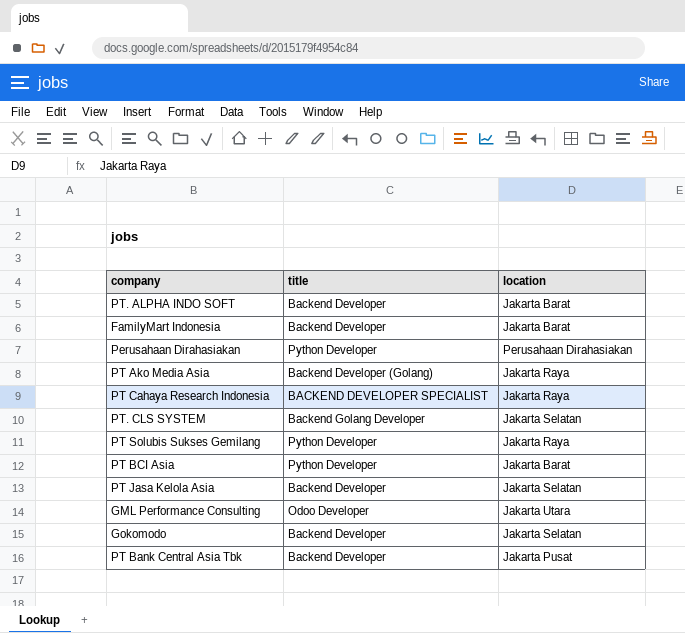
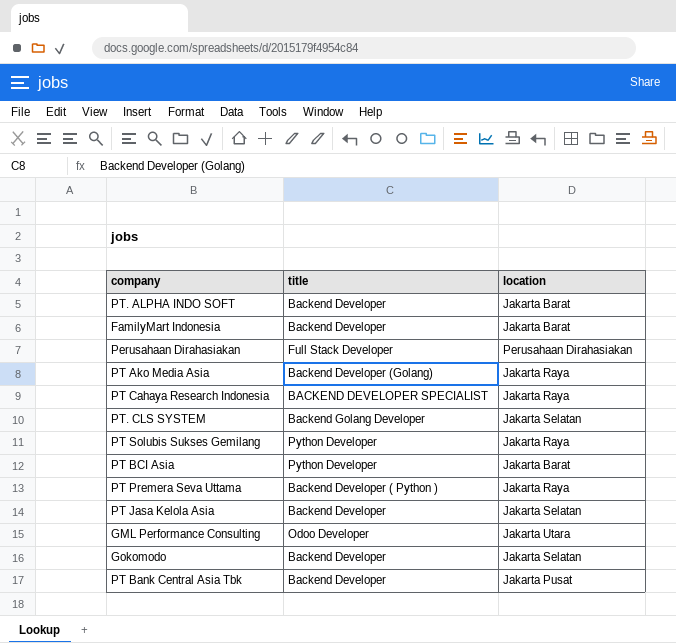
Perusahaan Dirahasiakan | title: Python Developer -> Full Stack Developer
row PT Premera Seva Uttama: none -> Backend Developer ( Python ) | Jakarta Raya

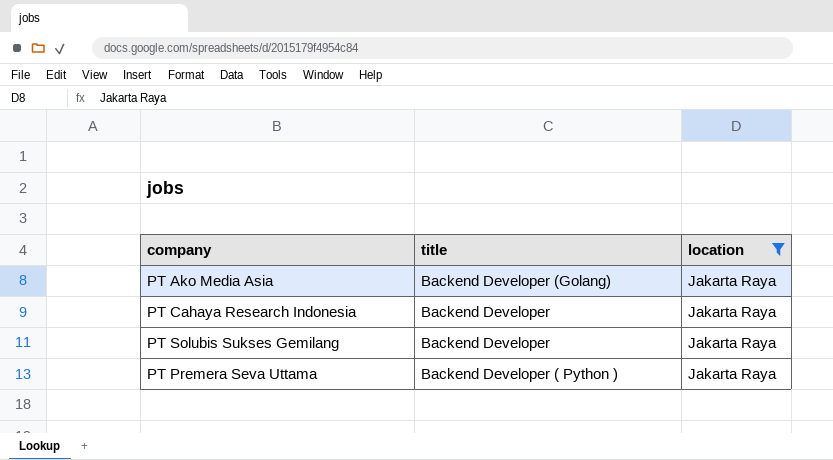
filter: none -> location = Jakarta Raya
PT Cahaya Research Indonesia | title: BACKEND DEVELOPER SPECIALIST -> Backend Developer
PT Solubis Sukses Gemilang | title: Python Developer -> Backend Developer

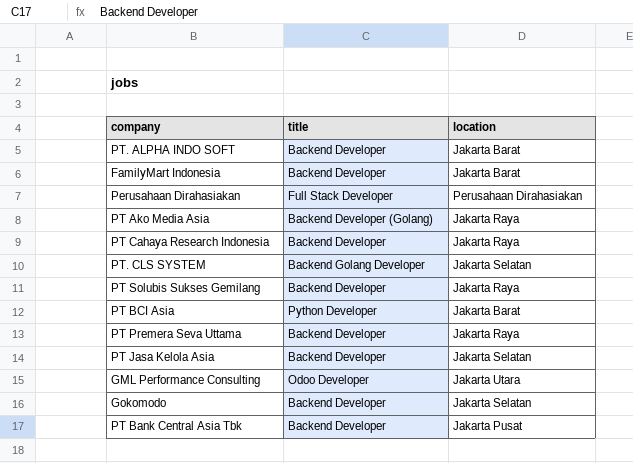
filter: location = Jakarta Raya -> none
PT Premera Seva Uttama | title: Backend Developer ( Python ) -> Backend Developer

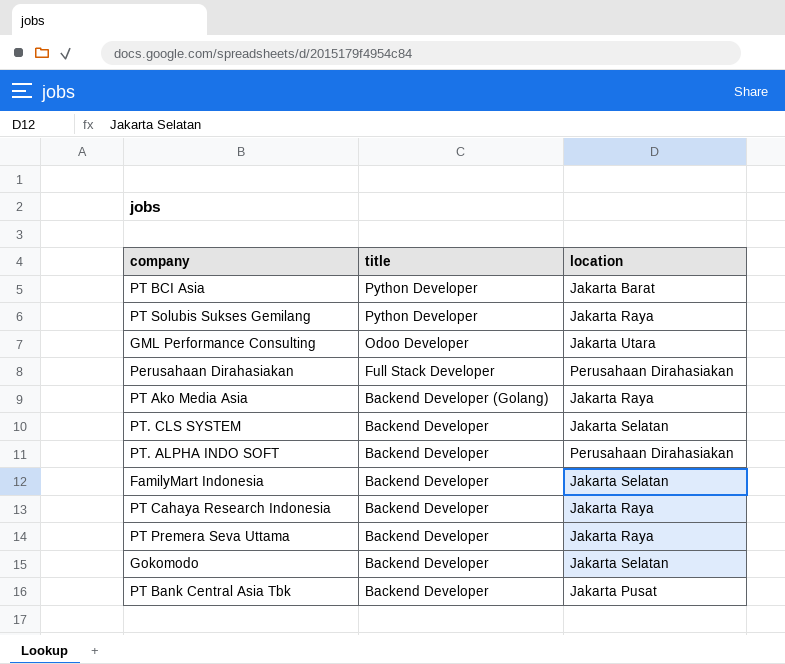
row order: none -> title descending
row PT Jasa Kelola Asia: Backend Developer | Jakarta Selatan -> none
PT Solubis Sukses Gemilang | title: Backend Developer -> Python Developer
PT. CLS SYSTEM | title: Backend Golang Developer -> Backend Developer
PT. ALPHA INDO SOFT | location: Jakarta Barat -> Perusahaan Dirahasiakan
FamilyMart Indonesia | location: Jakarta Barat -> Jakarta Selatan

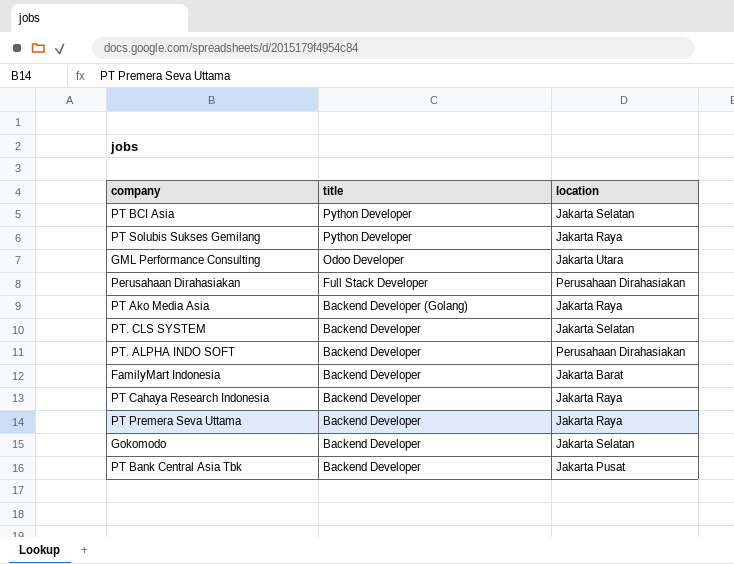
PT BCI Asia | location: Jakarta Barat -> Jakarta Selatan
FamilyMart Indonesia | location: Jakarta Selatan -> Jakarta Barat

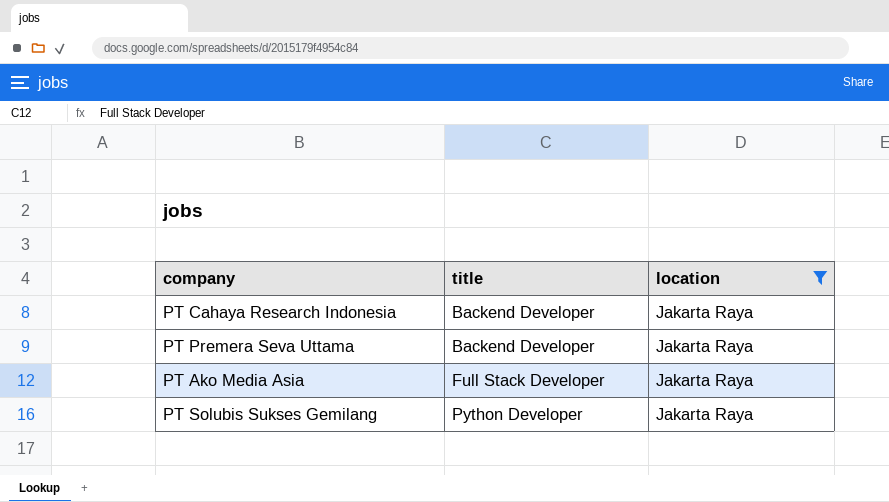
filter: none -> location = Jakarta Raya
row order: title descending -> title ascending
PT Ako Media Asia | title: Backend Developer (Golang) -> Full Stack Developer

